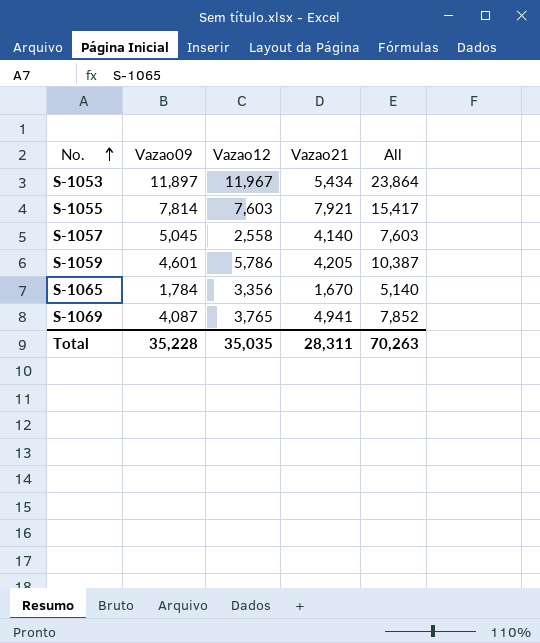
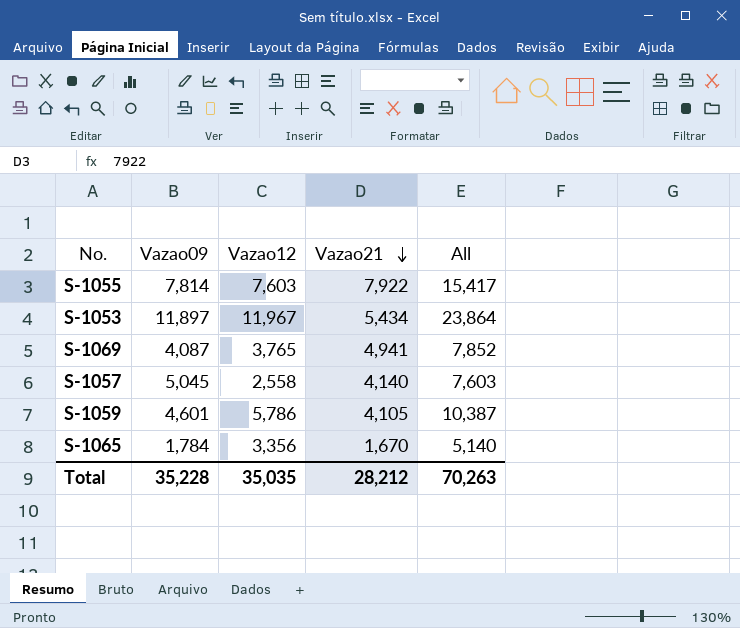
row order: No. ascending -> Vazao21 descending
S-1055 | Vazao21: 7,921 -> 7,922
S-1059 | Vazao21: 4,205 -> 4,105
Total | Vazao21: 28,311 -> 28,212

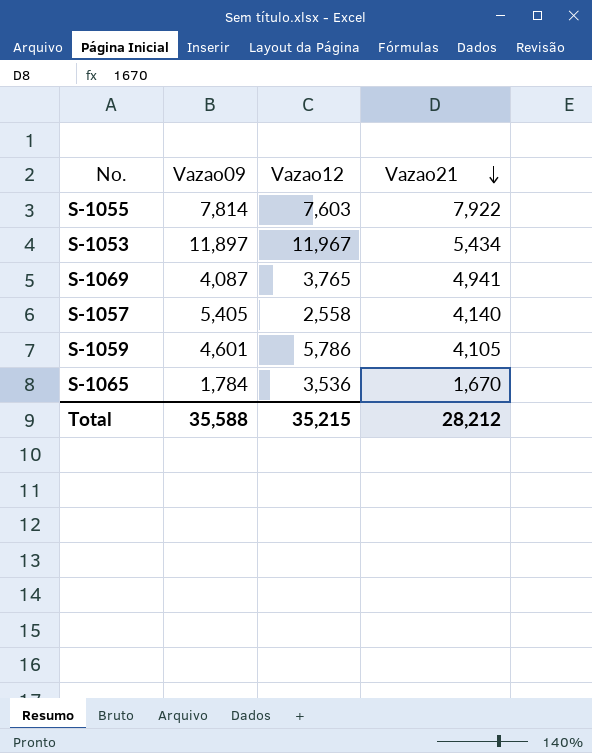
column All | formula: [Vazao09] + [Vazao12] -> none
S-1057 | Vazao09: 5,045 -> 5,405
S-1065 | Vazao12: 3,356 -> 3,536
Total | Vazao09: 35,228 -> 35,588
Total | Vazao12: 35,035 -> 35,215

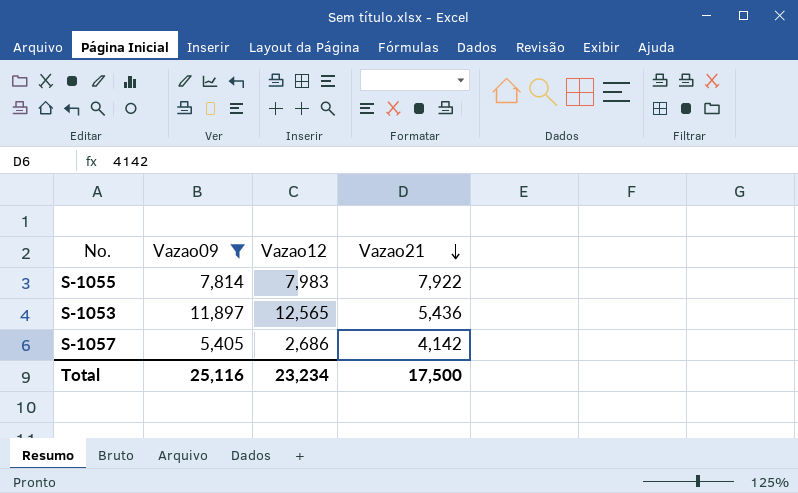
filter: none -> Vazao09 >= 5,405
S-1055 | Vazao12: 7,603 -> 7,983
S-1053 | Vazao12: 11,967 -> 12,565
S-1053 | Vazao21: 5,434 -> 5,436
S-1057 | Vazao12: 2,558 -> 2,686
S-1057 | Vazao21: 4,140 -> 4,142
Total | Vazao09: 35,588 -> 25,116
Total | Vazao12: 35,215 -> 23,234
Total | Vazao21: 28,212 -> 17,500

